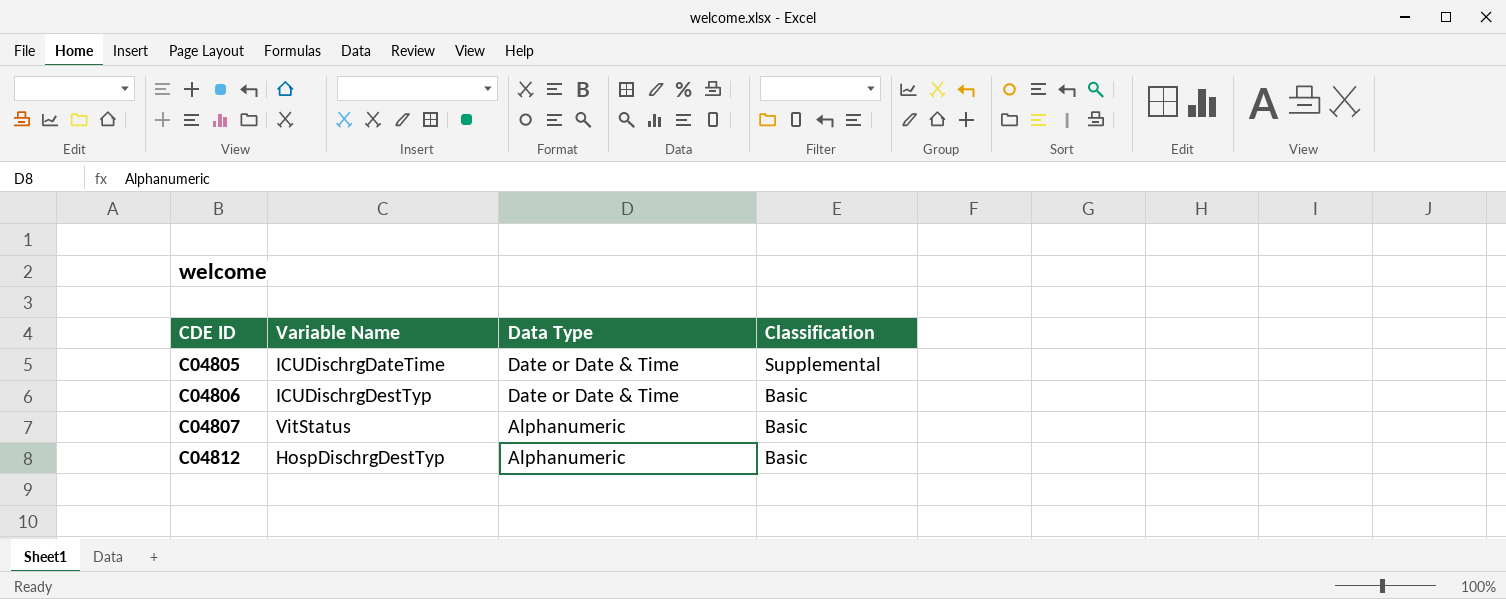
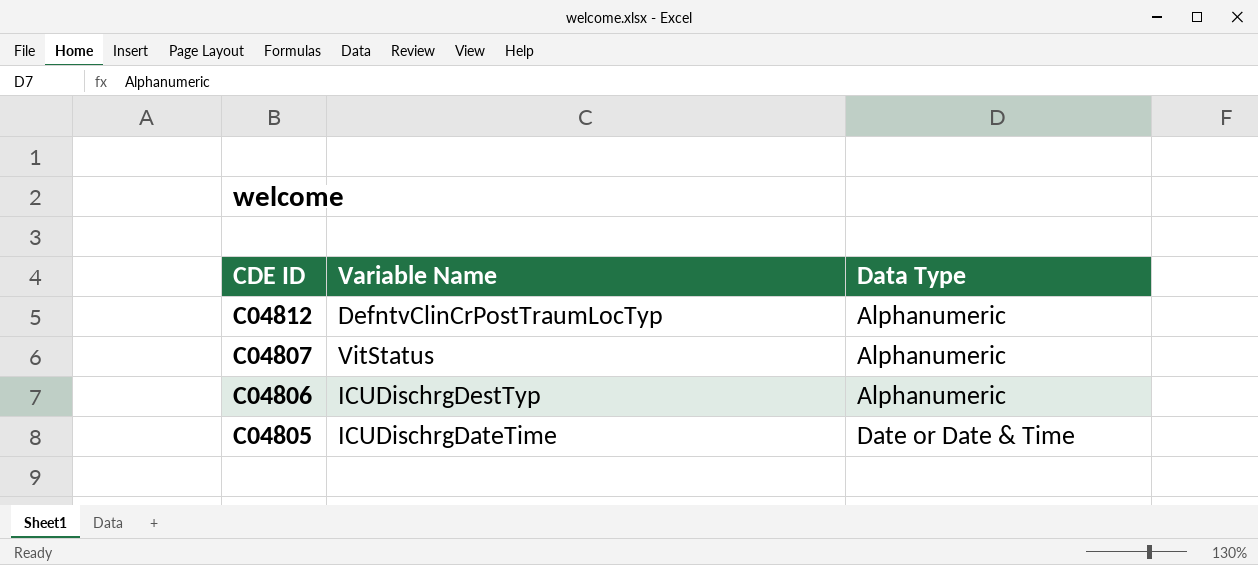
row order: CDE ID ascending -> CDE ID descending
column Classification | position: 4 -> none
C04812 | Variable Name: HospDischrgDestTyp -> DefntvClinCrPostTraumLocTyp
C04806 | Data Type: Date or Date & Time -> Alphanumeric

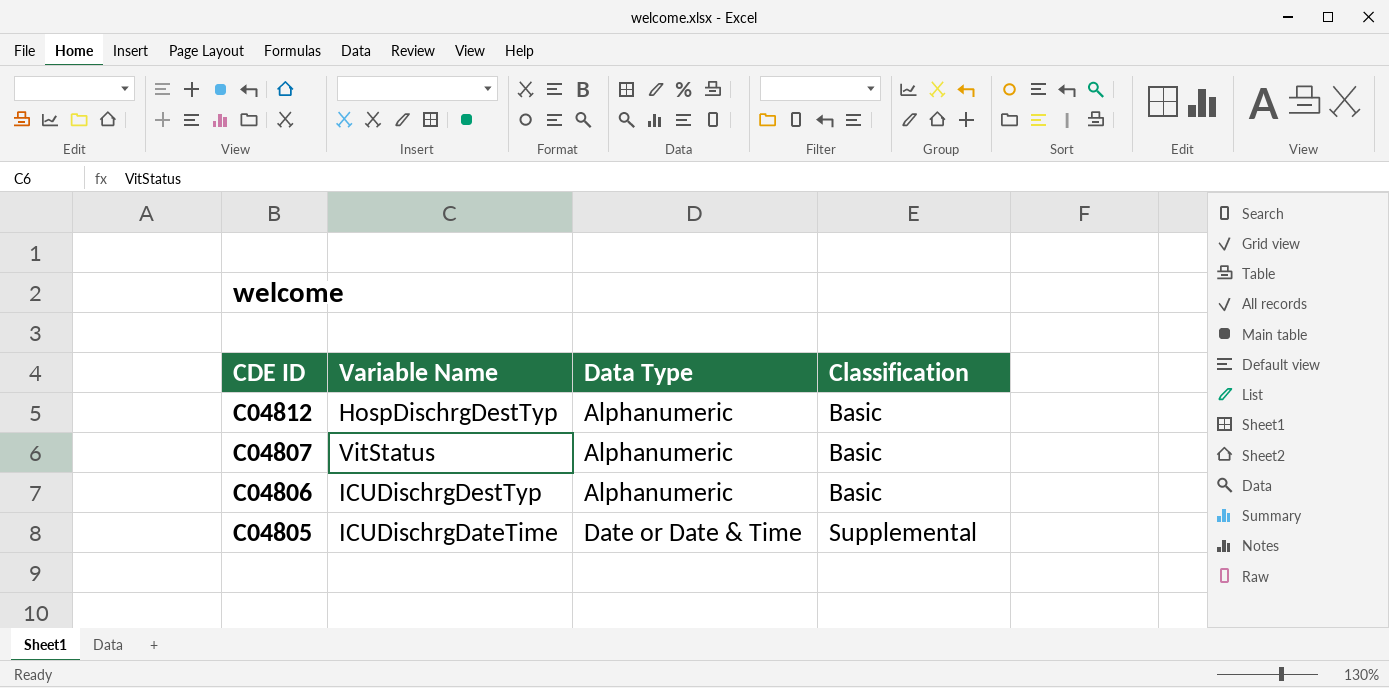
column Classification | position: none -> 4
C04812 | Variable Name: DefntvClinCrPostTraumLocTyp -> HospDischrgDestTyp

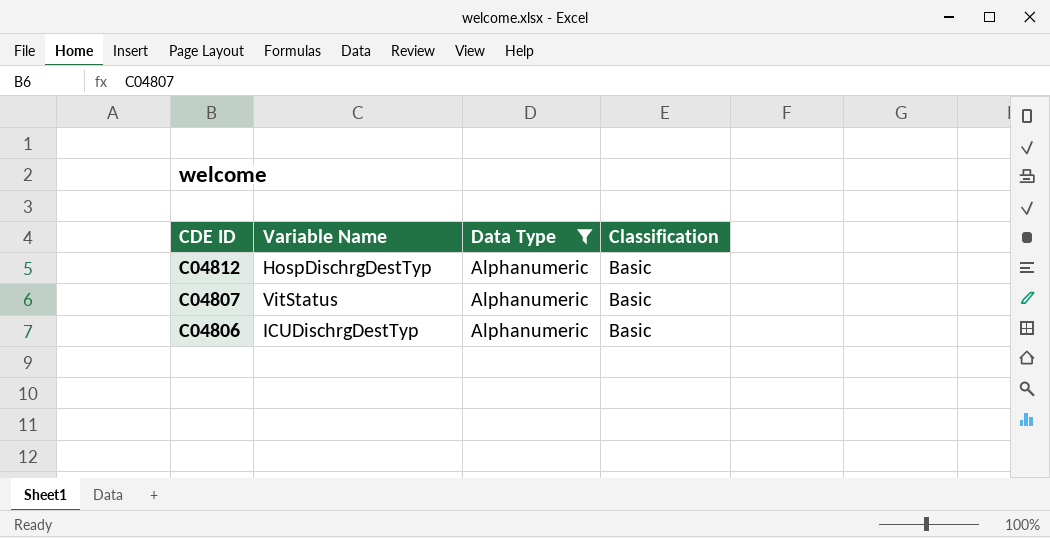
filter: none -> Data Type = Alphanumeric

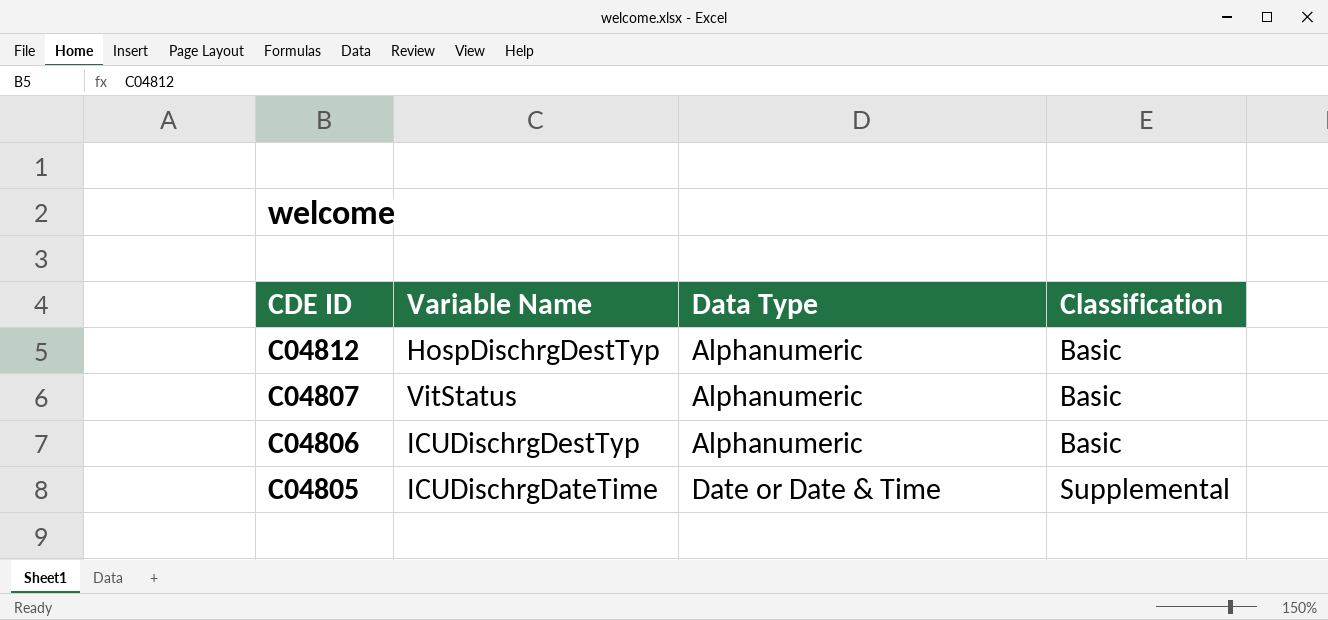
filter: Data Type = Alphanumeric -> none

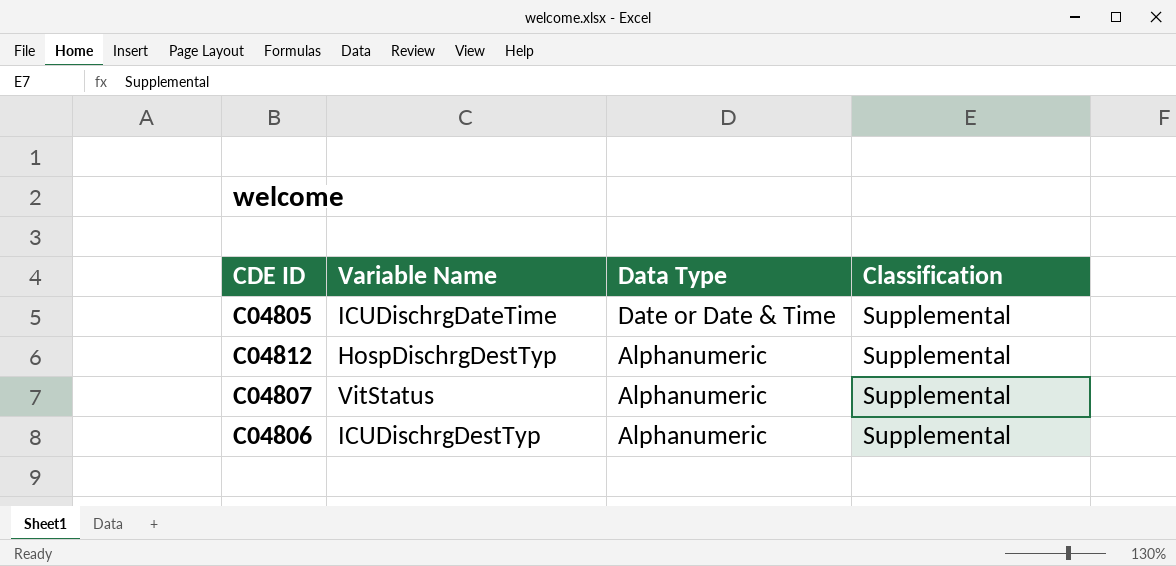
row order: CDE ID descending -> Data Type descending
C04812 | Classification: Basic -> Supplemental
C04807 | Classification: Basic -> Supplemental
C04806 | Classification: Basic -> Supplemental

